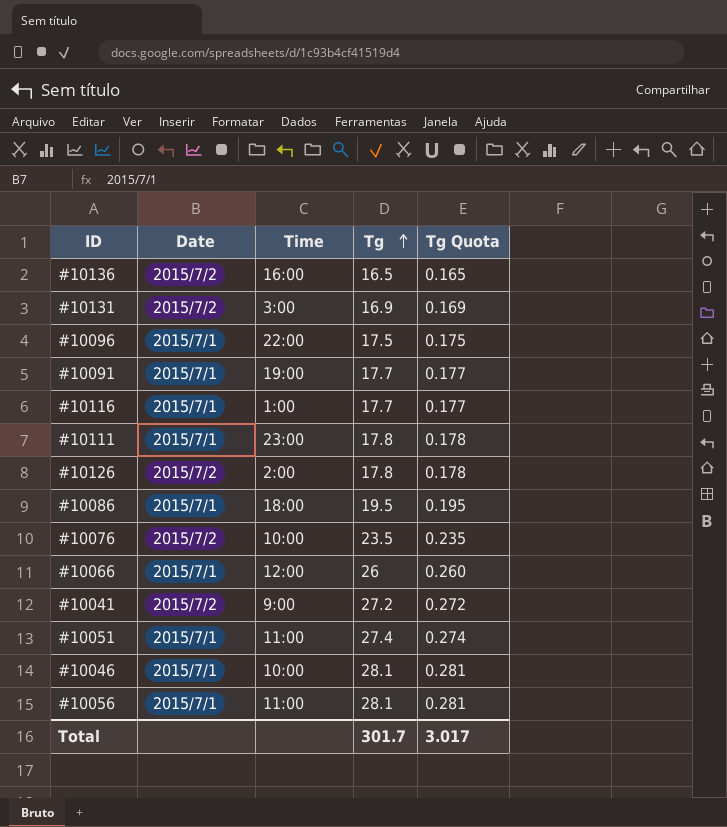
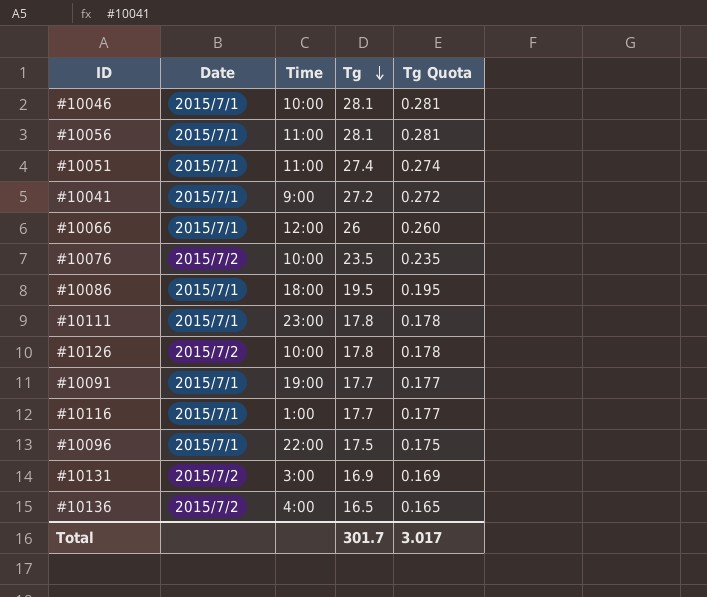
row order: Tg ascending -> Tg descending
#10041 | Date: 2015/7/2 -> 2015/7/1
#10126 | Time: 2:00 -> 10:00
#10136 | Time: 16:00 -> 4:00

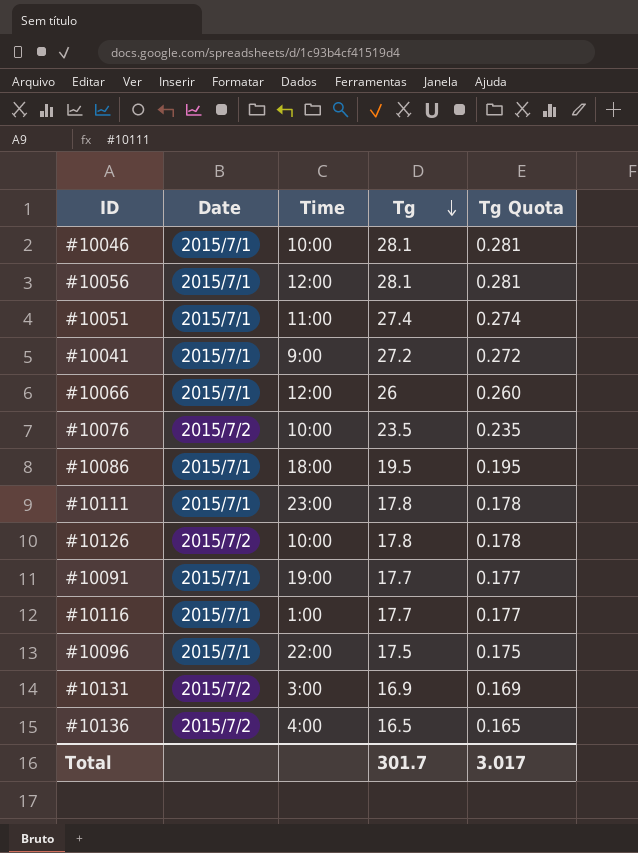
#10056 | Time: 11:00 -> 12:00

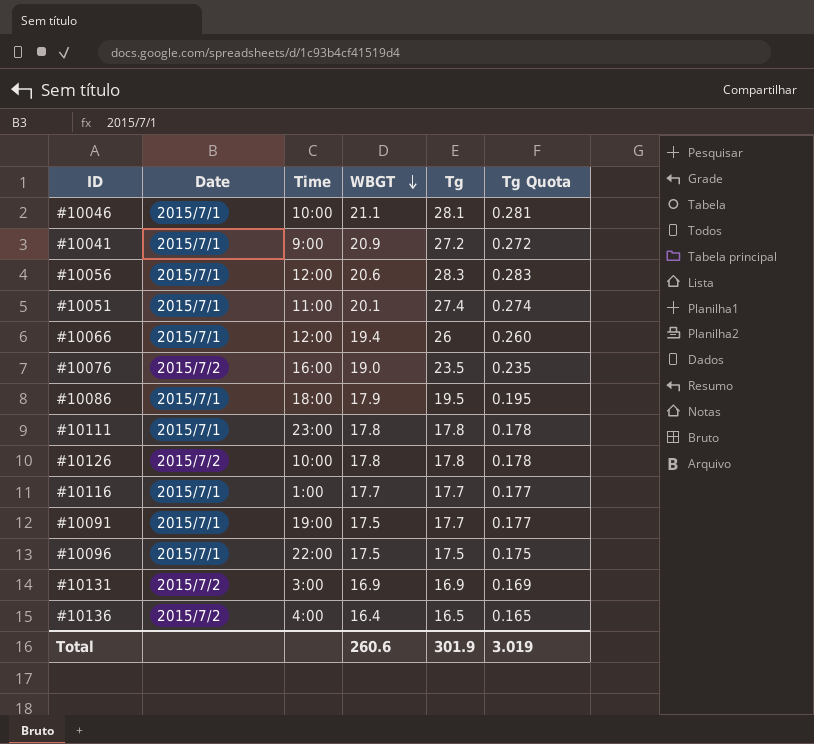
row order: Tg descending -> WBGT descending
column WBGT | position: none -> 4
#10056 | Tg: 28.1 -> 28.3
#10056 | Tg Quota: 0.281 -> 0.283
#10076 | Time: 10:00 -> 16:00
Total | Tg: 301.7 -> 301.9
Total | Tg Quota: 3.017 -> 3.019

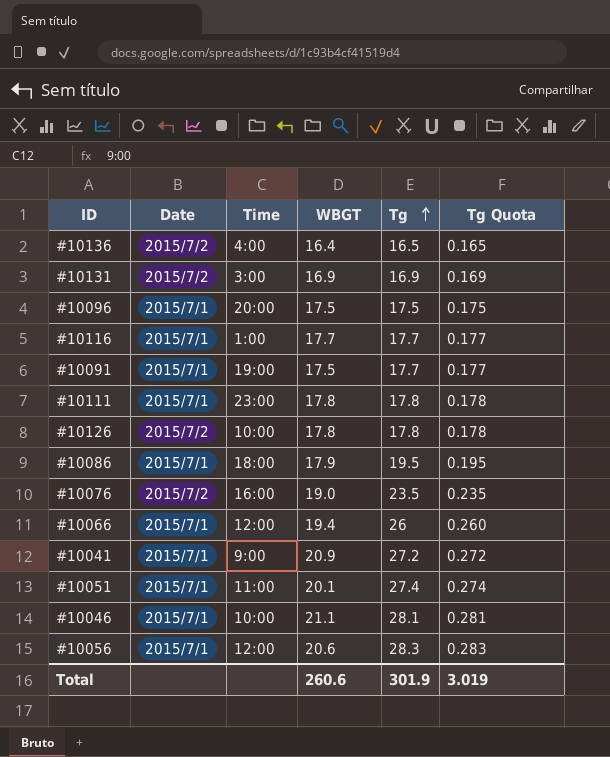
row order: WBGT descending -> Tg ascending
#10096 | Time: 22:00 -> 20:00

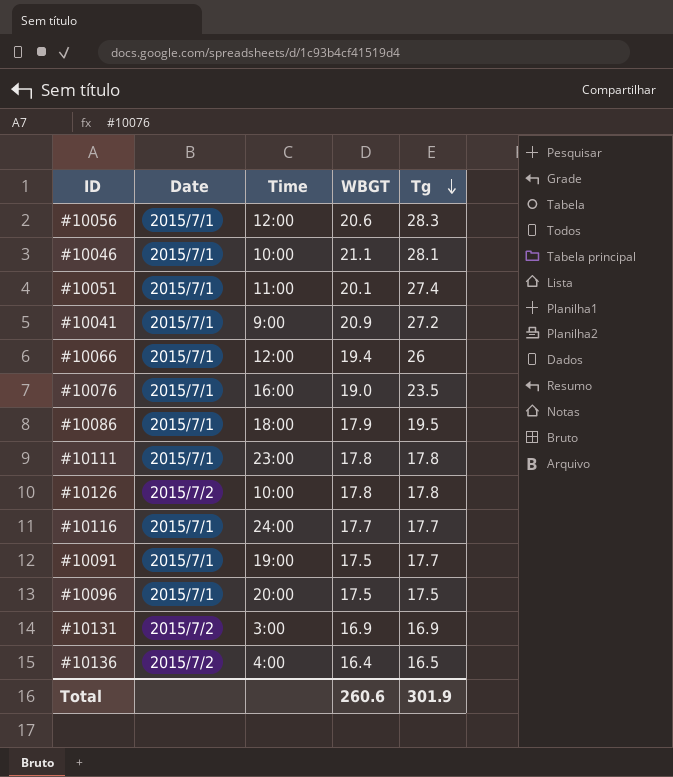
row order: Tg ascending -> Tg descending
column Tg Quota | formula: [Tg] * 0.01 -> none
#10076 | Date: 2015/7/2 -> 2015/7/1
#10116 | Time: 1:00 -> 24:00

